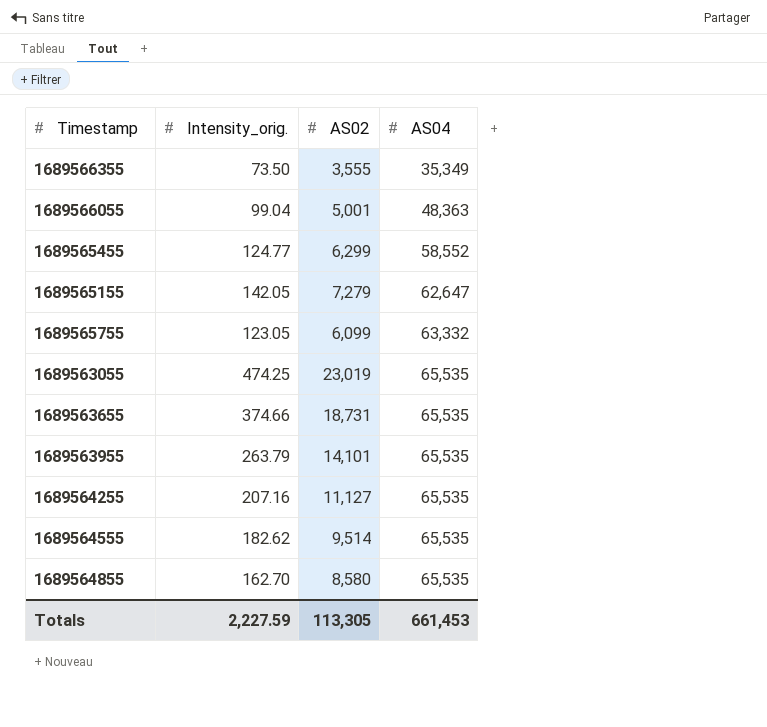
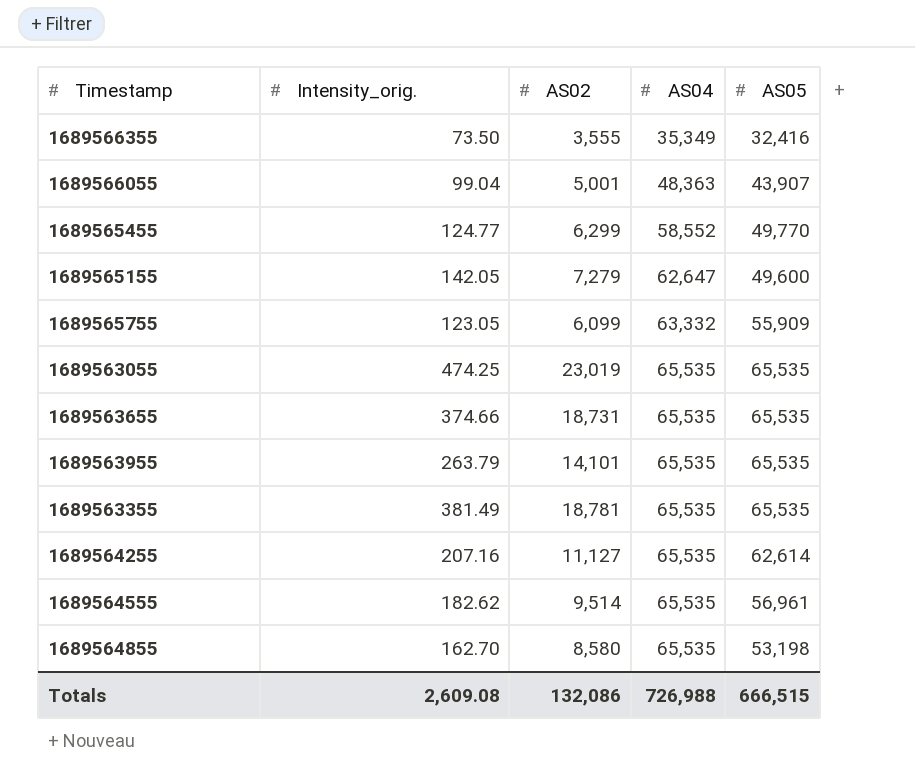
column AS05 | position: none -> 5
row 1689563355: none -> 381.49 | 18,781 | 65,535 | 65,535
Totals | Intensity_orig.: 2,227.59 -> 2,609.08
Totals | AS02: 113,305 -> 132,086
Totals | AS04: 661,453 -> 726,988

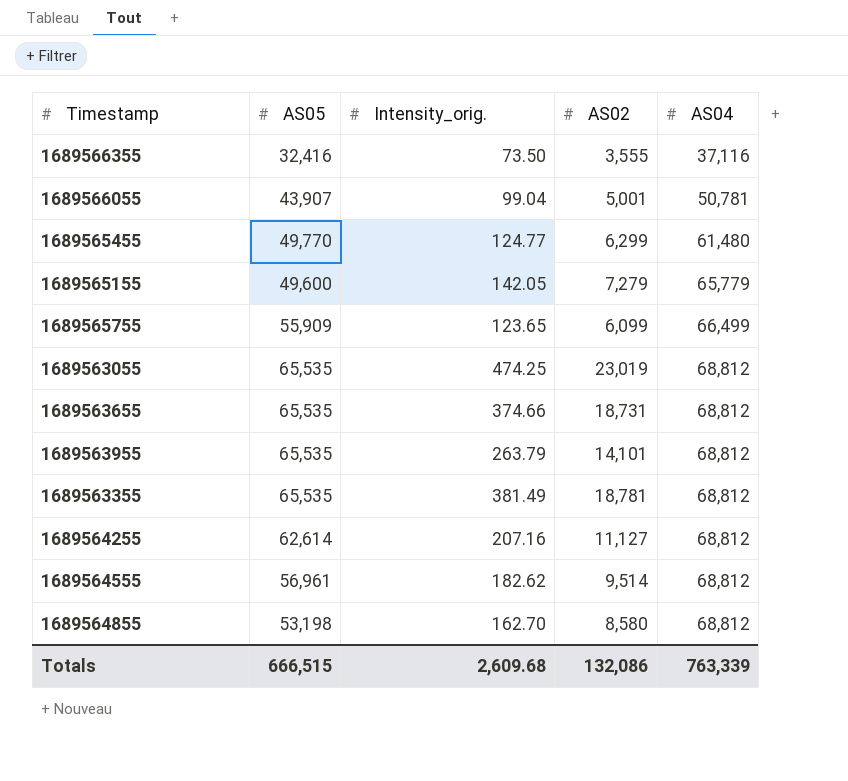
column AS05 | position: 5 -> 2
1689566355 | AS04: 35,349 -> 37,116
1689566055 | AS04: 48,363 -> 50,781
1689565455 | AS04: 58,552 -> 61,480
1689565155 | AS04: 62,647 -> 65,779
1689565755 | Intensity_orig.: 123.05 -> 123.65
1689565755 | AS04: 63,332 -> 66,499
1689563055 | AS04: 65,535 -> 68,812
1689563655 | AS04: 65,535 -> 68,812
1689563955 | AS04: 65,535 -> 68,812
1689563355 | AS04: 65,535 -> 68,812
1689564255 | AS04: 65,535 -> 68,812
1689564555 | AS04: 65,535 -> 68,812
1689564855 | AS04: 65,535 -> 68,812
Totals | Intensity_orig.: 2,609.08 -> 2,609.68
Totals | AS04: 726,988 -> 763,339

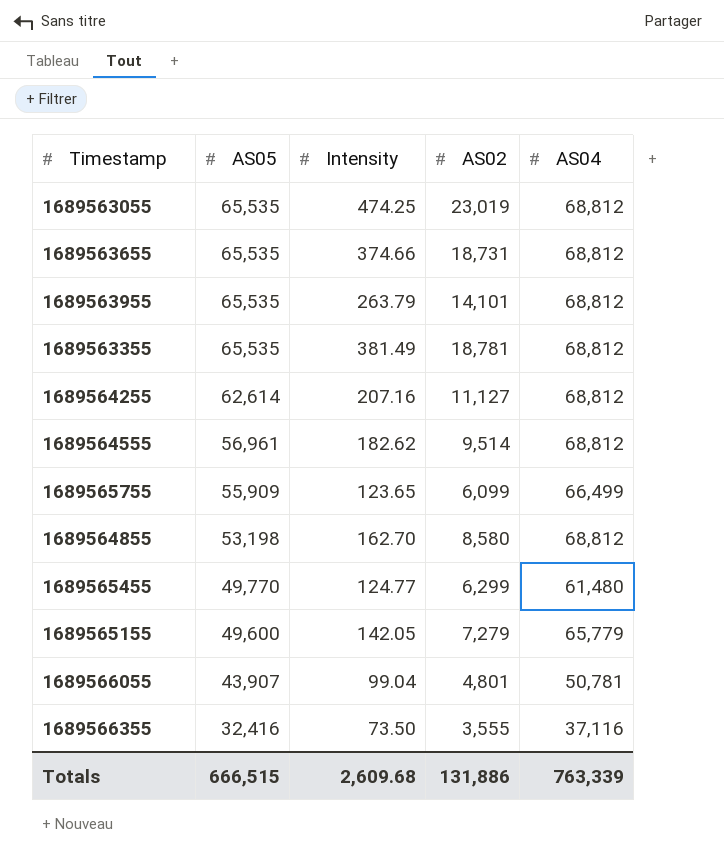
row order: AS04 ascending -> AS05 descending
column name: Intensity_orig. -> Intensity
1689566055 | AS02: 5,001 -> 4,801
Totals | AS02: 132,086 -> 131,886

